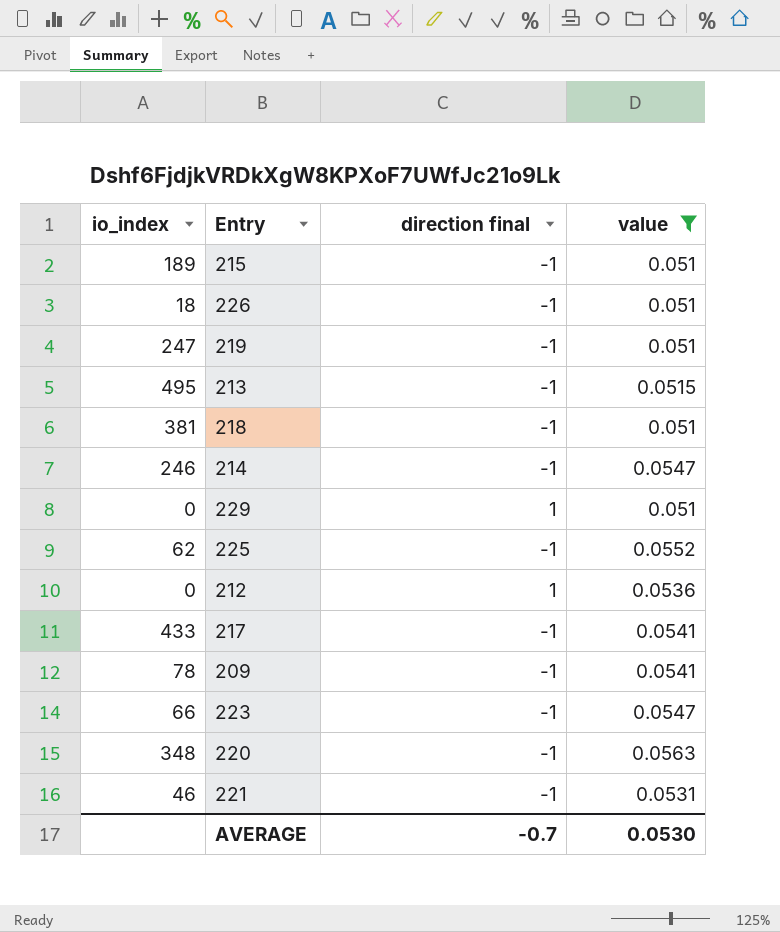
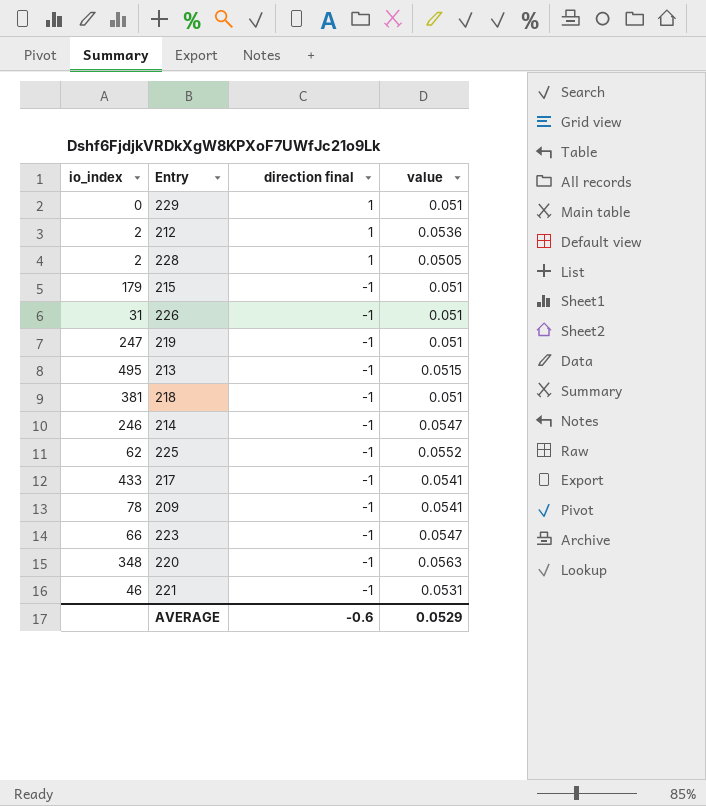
filter: value != 0.0505 -> none
row order: none -> direction final descending
212 | io_index: 0 -> 2
215 | io_index: 189 -> 179
226 | io_index: 18 -> 31
AVERAGE | direction final: -0.7 -> -0.6
AVERAGE | value: 0.0530 -> 0.0529

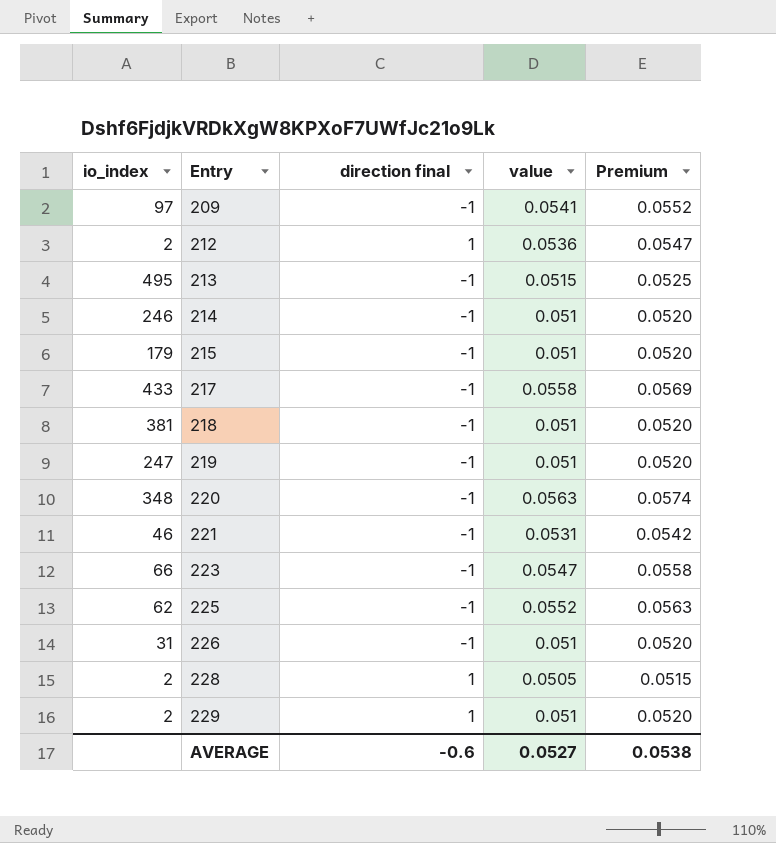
row order: direction final descending -> Entry ascending
column Premium | formula: none -> [value] * 1.02
209 | io_index: 78 -> 97
214 | value: 0.0547 -> 0.051
217 | value: 0.0541 -> 0.0558
229 | io_index: 0 -> 2
AVERAGE | value: 0.0529 -> 0.0527

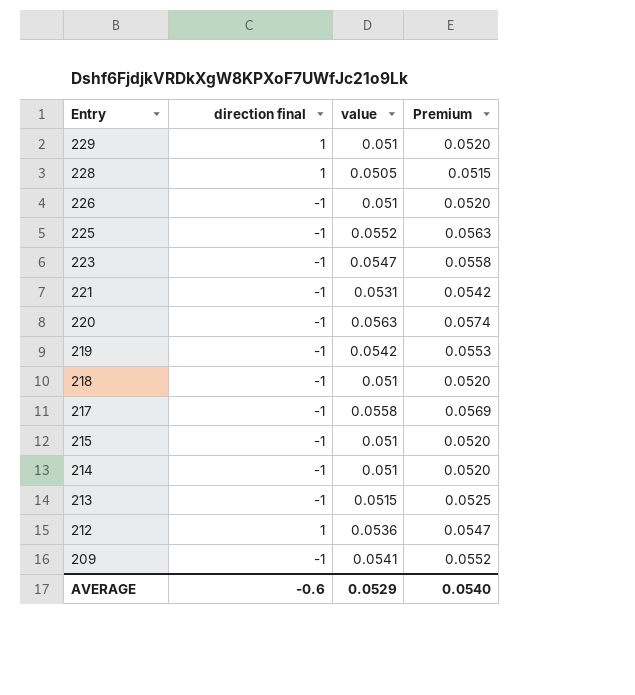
row order: Entry ascending -> Entry descending
column io_index | position: 1 -> none
219 | value: 0.051 -> 0.0542
219 | Premium: 0.0520 -> 0.0553
AVERAGE | value: 0.0527 -> 0.0529
AVERAGE | Premium: 0.0538 -> 0.0540

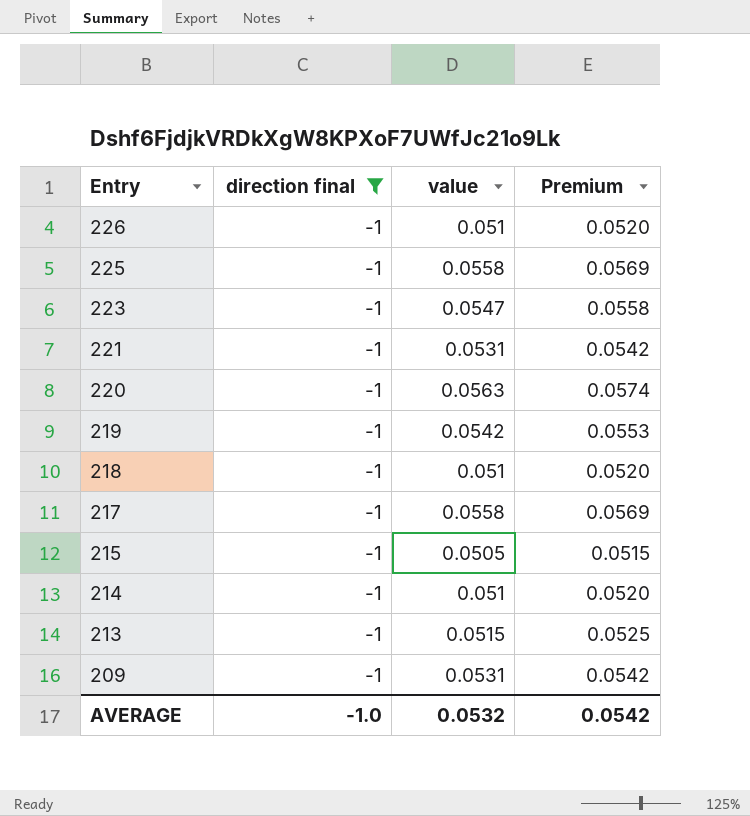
filter: none -> direction final = -1
225 | value: 0.0552 -> 0.0558
225 | Premium: 0.0563 -> 0.0569
215 | value: 0.051 -> 0.0505
215 | Premium: 0.0520 -> 0.0515
209 | value: 0.0541 -> 0.0531
209 | Premium: 0.0552 -> 0.0542
AVERAGE | direction final: -0.6 -> -1.0
AVERAGE | value: 0.0529 -> 0.0532
AVERAGE | Premium: 0.0540 -> 0.0542

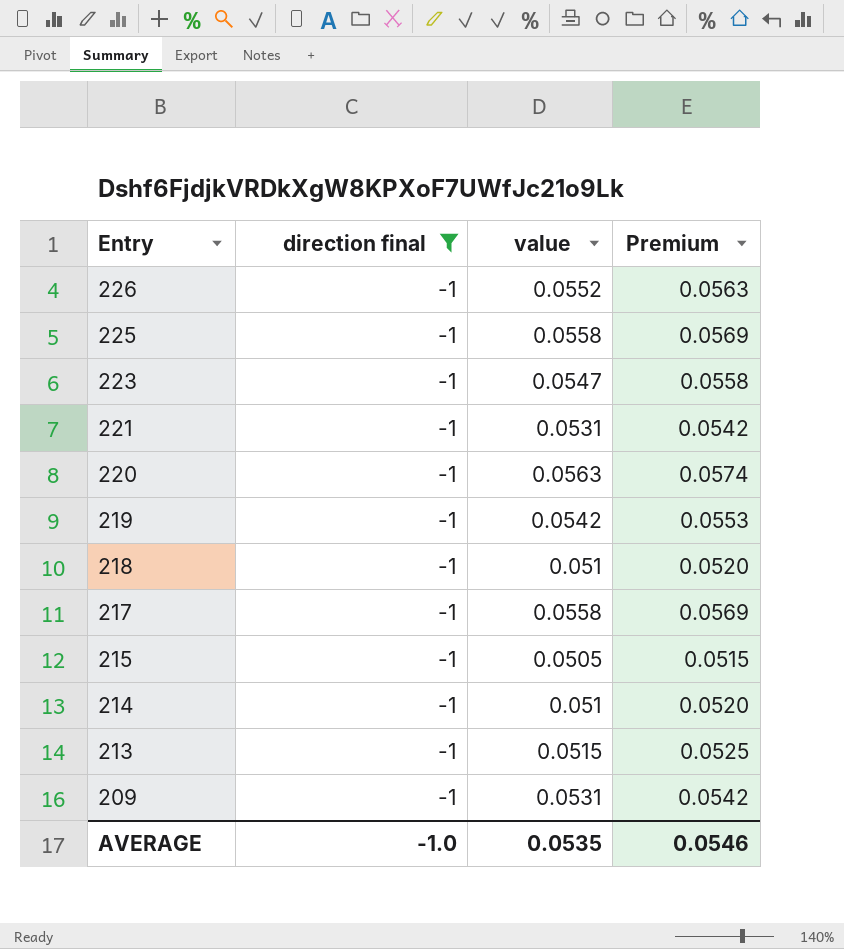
226 | value: 0.051 -> 0.0552
226 | Premium: 0.0520 -> 0.0563
AVERAGE | value: 0.0532 -> 0.0535
AVERAGE | Premium: 0.0542 -> 0.0546

